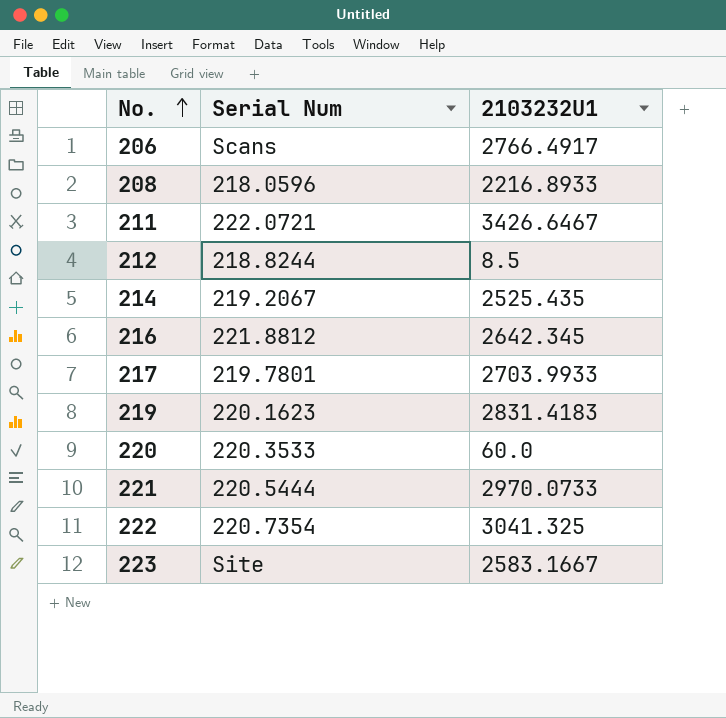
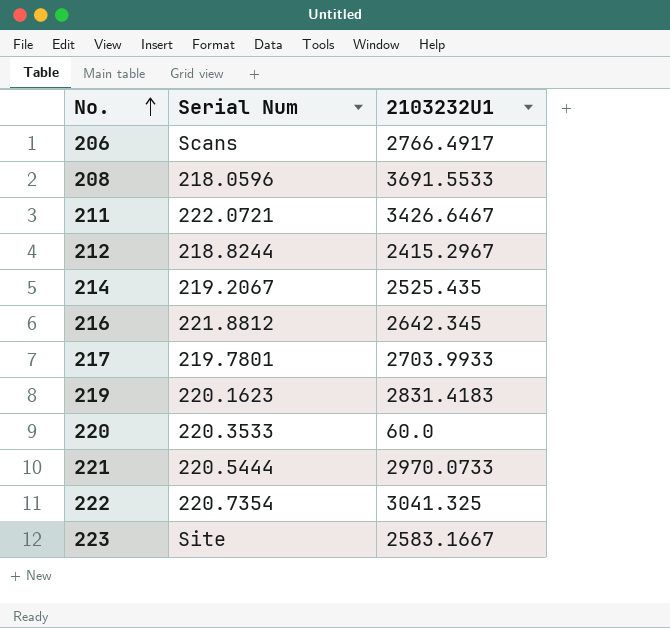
208 | 2103232U1: 2216.8933 -> 3691.5533
212 | 2103232U1: 8.5 -> 2415.2967

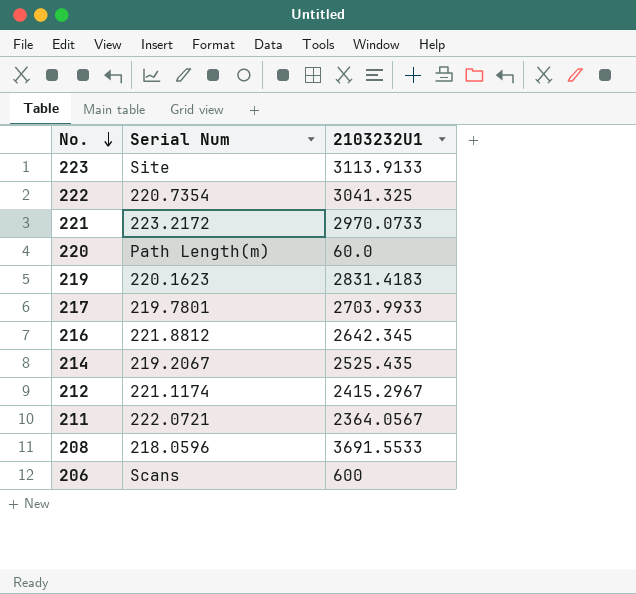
row order: No. ascending -> No. descending
223 | 2103232U1: 2583.1667 -> 3113.9133
221 | Serial Num: 220.5444 -> 223.2172
220 | Serial Num: 220.3533 -> Path Length(m)
212 | Serial Num: 218.8244 -> 221.1174
211 | 2103232U1: 3426.6467 -> 2364.0567
206 | 2103232U1: 2766.4917 -> 600

